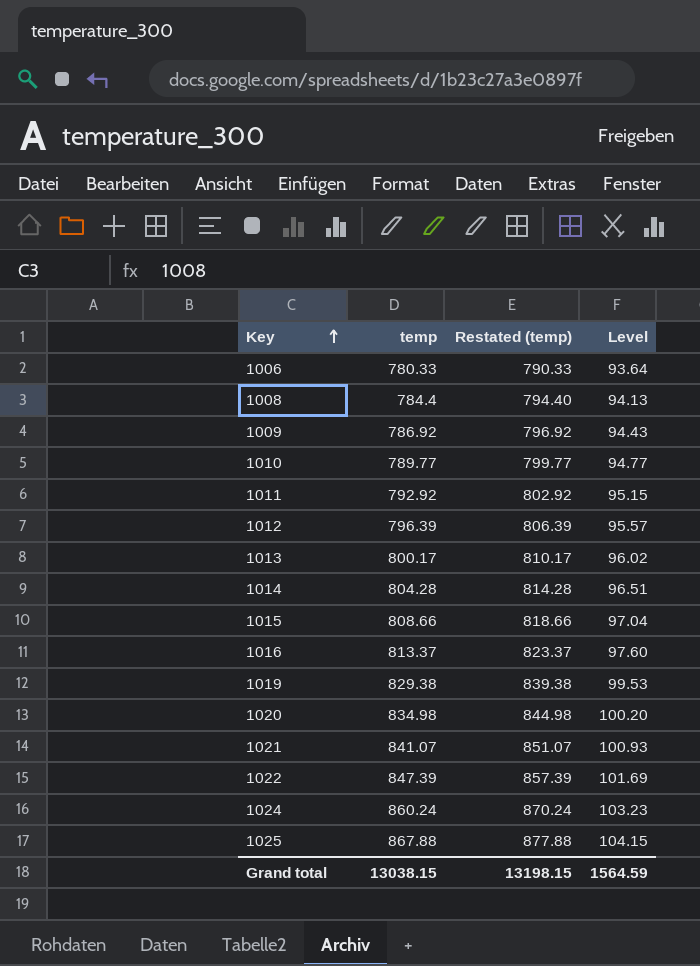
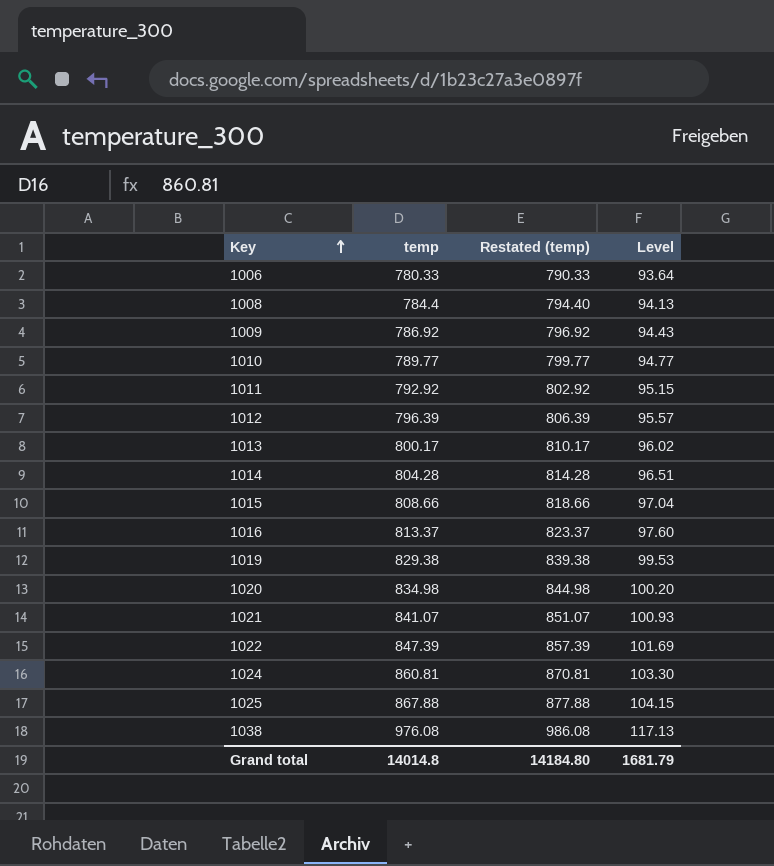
1024 | temp: 860.24 -> 860.81
1024 | Restated (temp): 870.24 -> 870.81
1024 | Level: 103.23 -> 103.30
row 1038: none -> 976.08 | 986.08 | 117.13
Grand total | temp: 13038.15 -> 14014.8
Grand total | Restated (temp): 13198.15 -> 14184.80
Grand total | Level: 1564.59 -> 1681.79

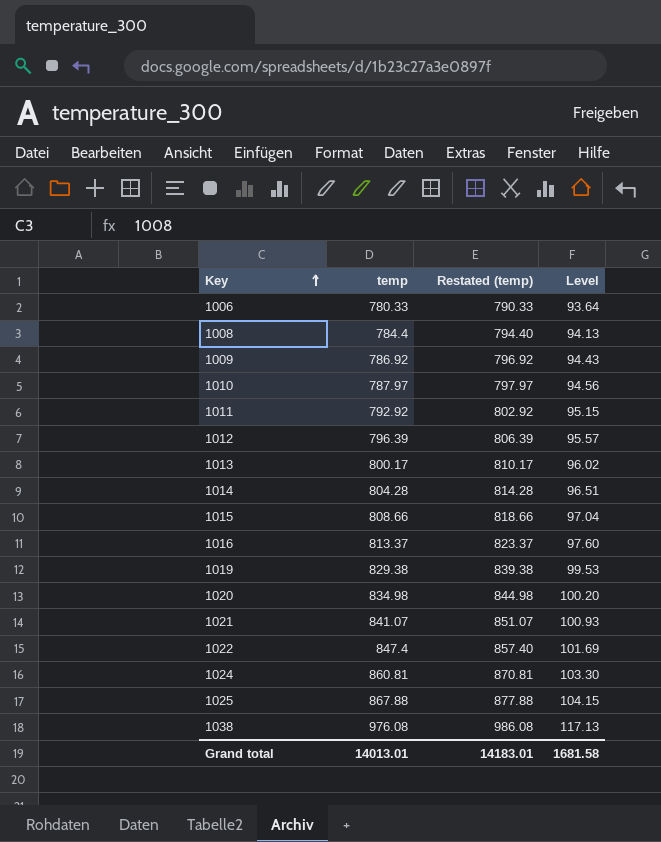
1010 | temp: 789.77 -> 787.97
1010 | Restated (temp): 799.77 -> 797.97
1010 | Level: 94.77 -> 94.56
1022 | temp: 847.39 -> 847.4
1022 | Restated (temp): 857.39 -> 857.40
Grand total | temp: 14014.8 -> 14013.01
Grand total | Restated (temp): 14184.80 -> 14183.01
Grand total | Level: 1681.79 -> 1681.58

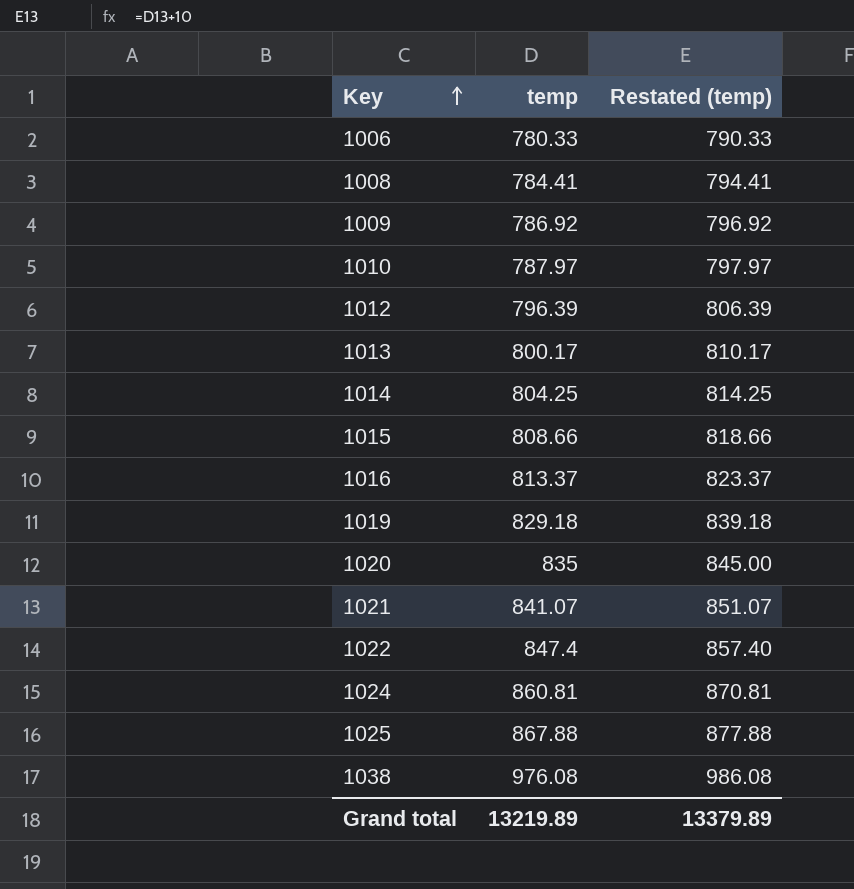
column Level | formula: [temp] * 0.12 -> none
row 1011: 792.92 | 802.92 | 95.15 -> none
1008 | temp: 784.4 -> 784.41
1008 | Restated (temp): 794.40 -> 794.41
1014 | temp: 804.28 -> 804.25
1014 | Restated (temp): 814.28 -> 814.25
1019 | temp: 829.38 -> 829.18
1019 | Restated (temp): 839.38 -> 839.18
1020 | temp: 834.98 -> 835
1020 | Restated (temp): 844.98 -> 845.00
Grand total | temp: 14013.01 -> 13219.89
Grand total | Restated (temp): 14183.01 -> 13379.89

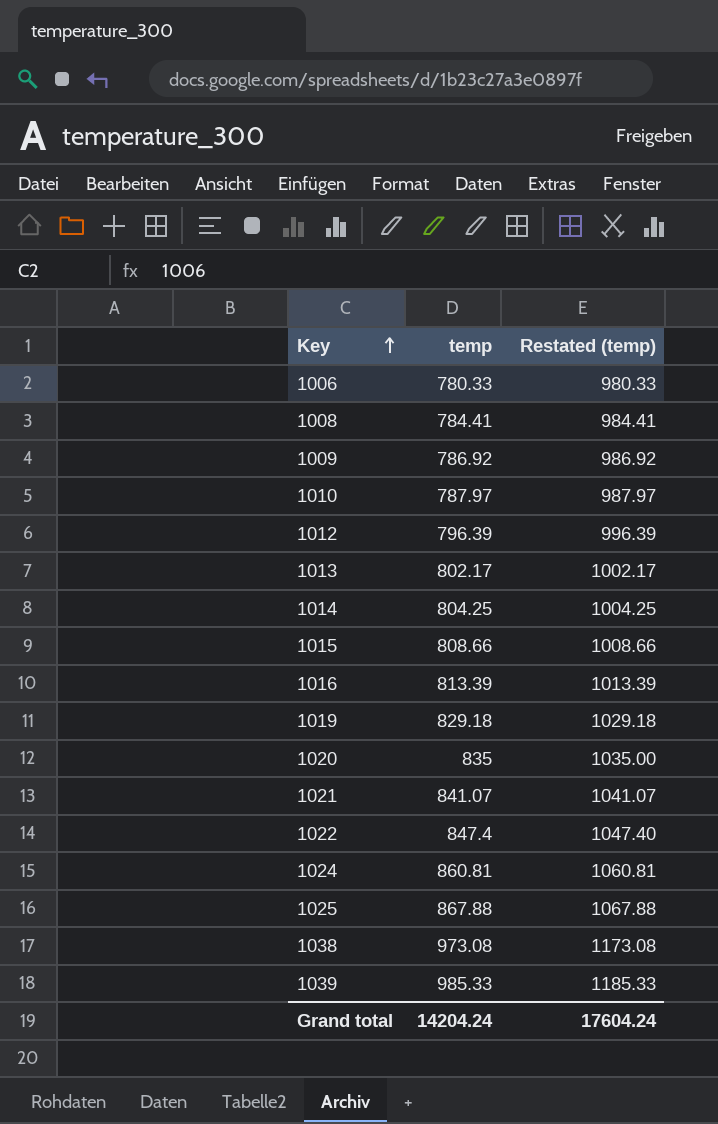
column Restated (temp) | formula: [temp] + 10 -> [temp] + 200
1013 | temp: 800.17 -> 802.17
1016 | temp: 813.37 -> 813.39
1038 | temp: 976.08 -> 973.08
row 1039: none -> 985.33 | 1185.33
Grand total | temp: 13219.89 -> 14204.24
Grand total | Restated (temp): 13379.89 -> 17604.24

